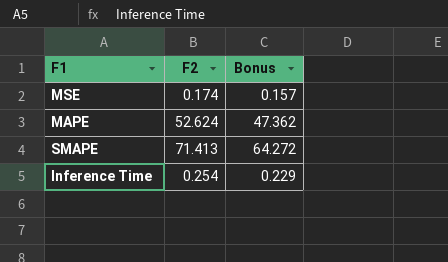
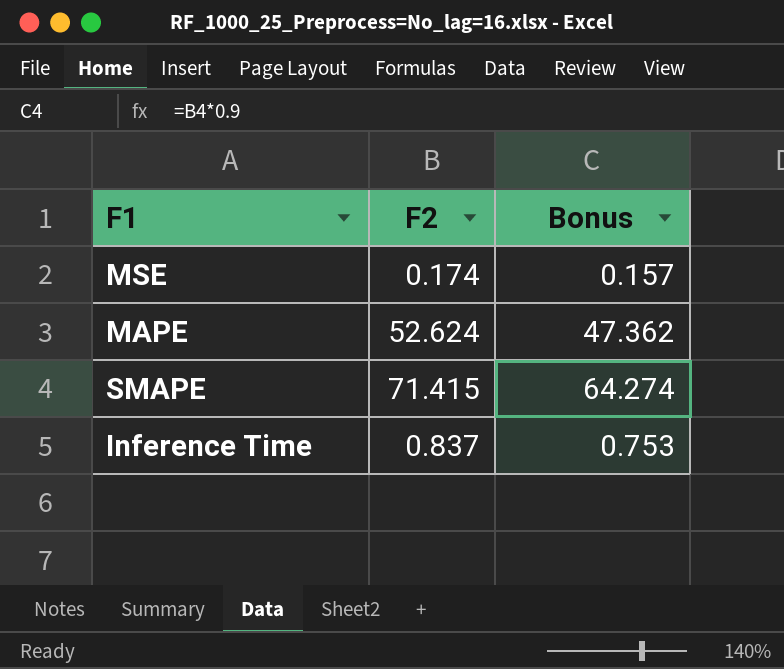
SMAPE | F2: 71.413 -> 71.415
SMAPE | Bonus: 64.272 -> 64.274
Inference Time | F2: 0.254 -> 0.837
Inference Time | Bonus: 0.229 -> 0.753

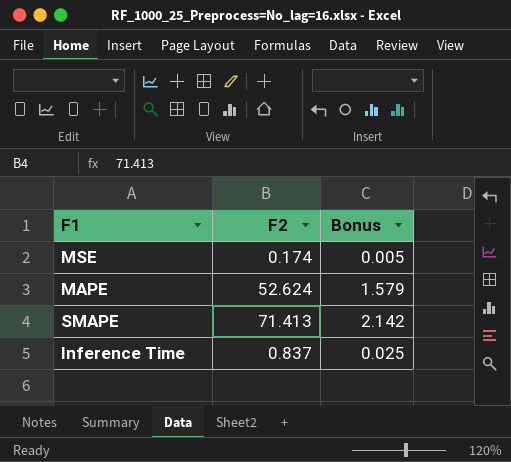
column Bonus | formula: [F2] * 0.9 -> [F2] * 0.03
SMAPE | F2: 71.415 -> 71.413

